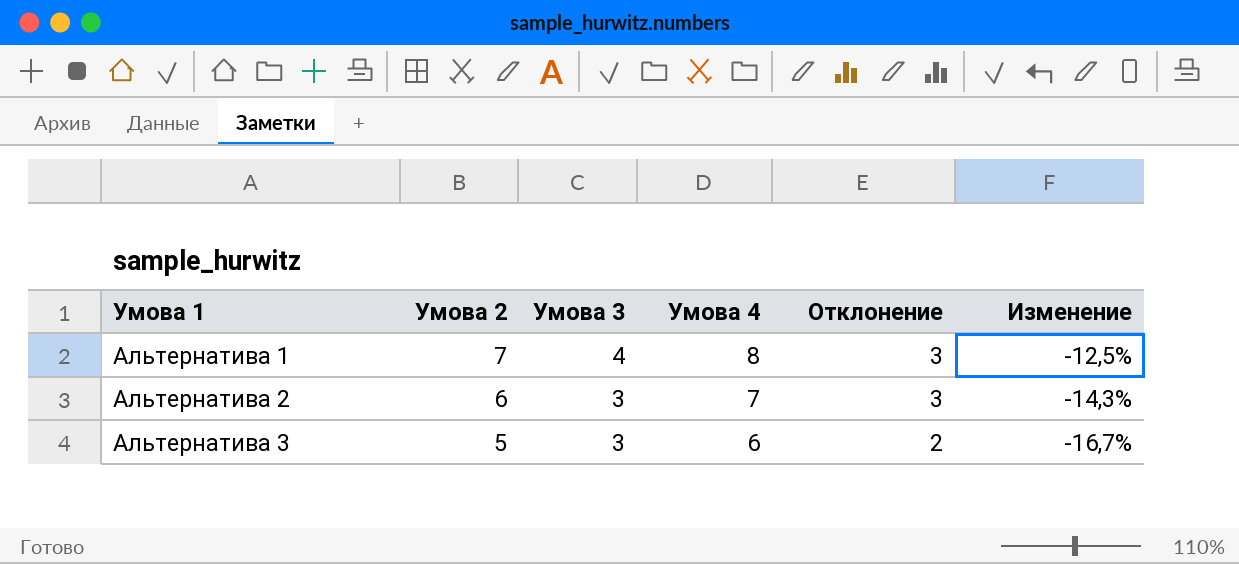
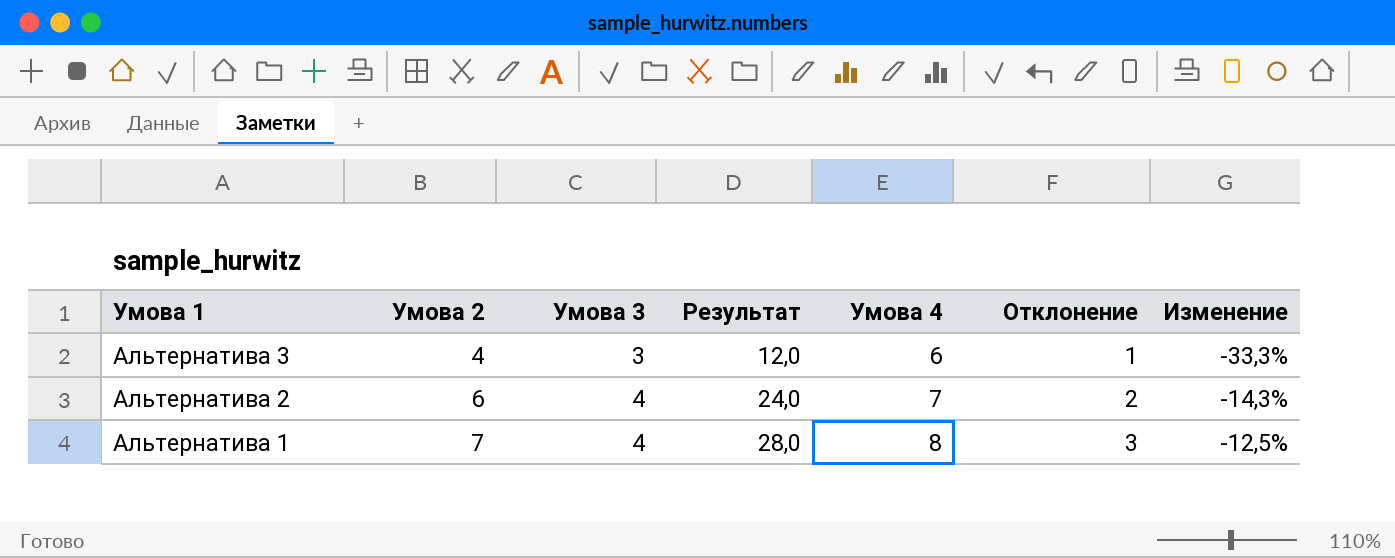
row order: Умова 1 ascending -> Умова 1 descending
column Результат | formula: none -> [Умова 2] * [Умова 3]
Альтернатива 3 | Умова 2: 5 -> 4
Альтернатива 3 | Отклонение: 2 -> 1
Альтернатива 3 | Изменение: -16,7% -> -33,3%
Альтернатива 2 | Умова 3: 3 -> 4
Альтернатива 2 | Отклонение: 3 -> 2

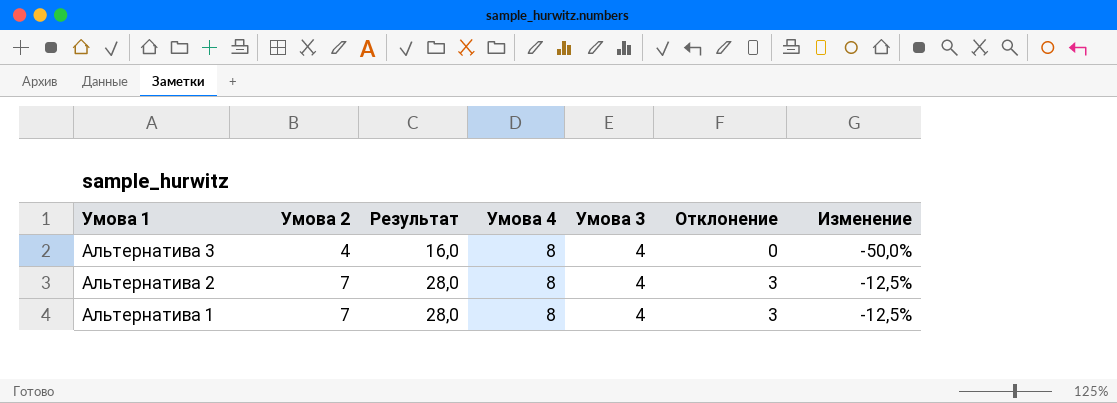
column Умова 3 | position: 3 -> 5
Альтернатива 3 | Результат: 12,0 -> 16,0
Альтернатива 3 | Умова 4: 6 -> 8
Альтернатива 3 | Умова 3: 3 -> 4
Альтернатива 3 | Отклонение: 1 -> 0
Альтернатива 3 | Изменение: -33,3% -> -50,0%
Альтернатива 2 | Умова 2: 6 -> 7
Альтернатива 2 | Результат: 24,0 -> 28,0
Альтернатива 2 | Умова 4: 7 -> 8
Альтернатива 2 | Отклонение: 2 -> 3
Альтернатива 2 | Изменение: -14,3% -> -12,5%

